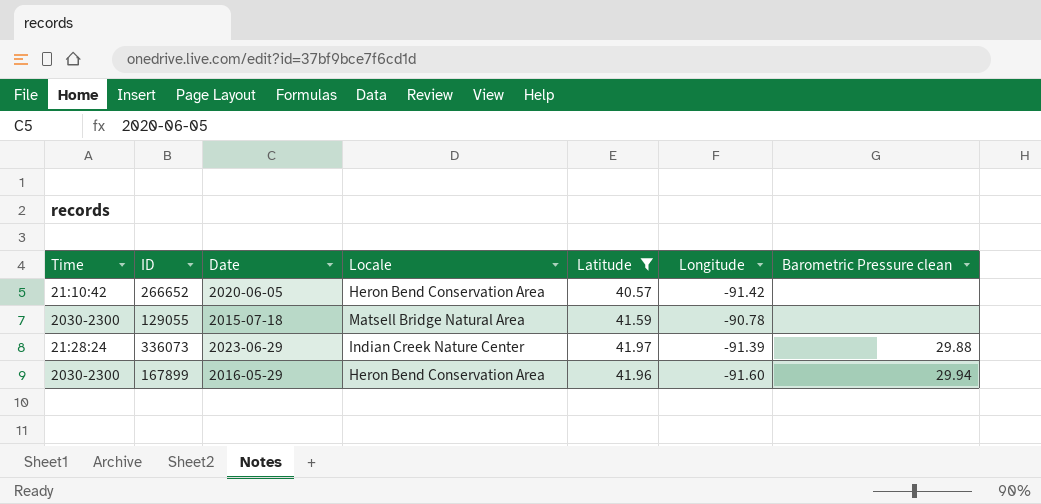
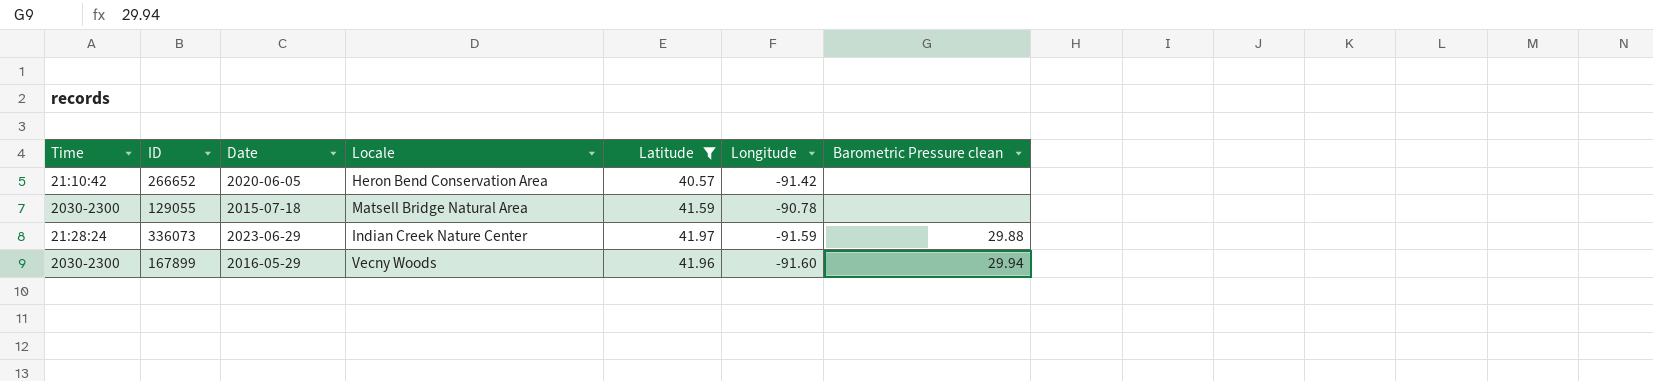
336073 | Longitude: -91.39 -> -91.59
167899 | Locale: Heron Bend Conservation Area -> Vecny Woods

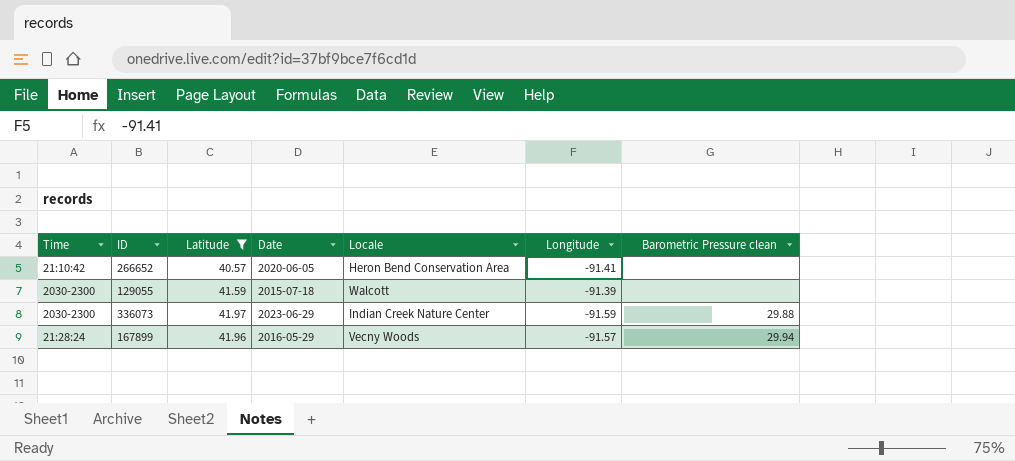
column Latitude | position: 5 -> 3
266652 | Longitude: -91.42 -> -91.41
129055 | Locale: Matsell Bridge Natural Area -> Walcott
129055 | Longitude: -90.78 -> -91.39
336073 | Time: 21:28:24 -> 2030-2300
167899 | Time: 2030-2300 -> 21:28:24
167899 | Longitude: -91.60 -> -91.57

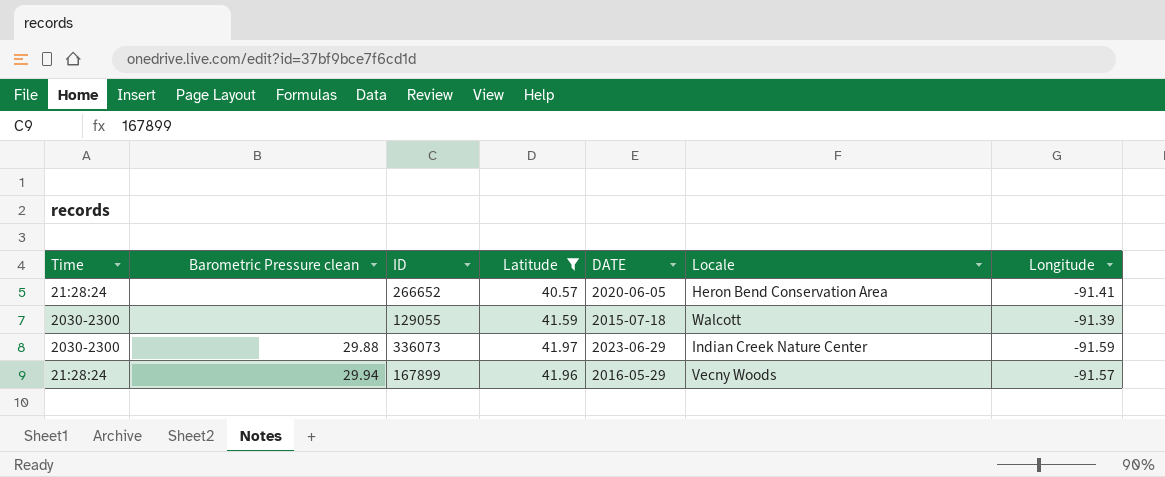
column Barometric Pressure clean | position: 7 -> 2
column name: Date -> DATE
266652 | Time: 21:10:42 -> 21:28:24

